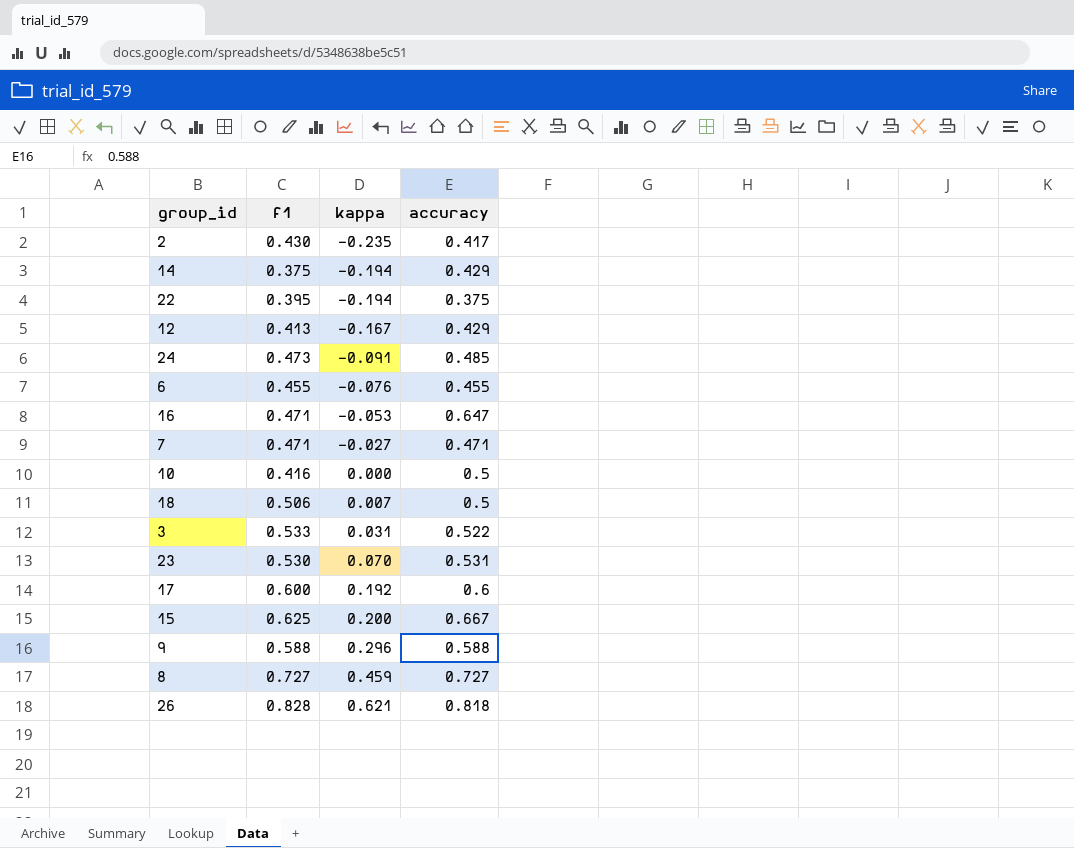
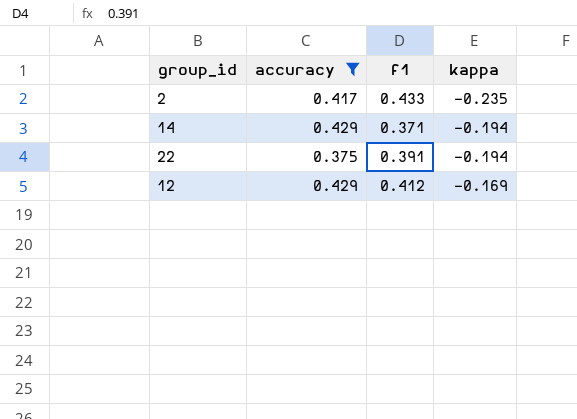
filter: none -> accuracy <= 0.429
column accuracy | position: 4 -> 2
2 | f1: 0.430 -> 0.433
14 | f1: 0.375 -> 0.371
22 | f1: 0.395 -> 0.391
12 | f1: 0.413 -> 0.412
12 | kappa: -0.167 -> -0.169

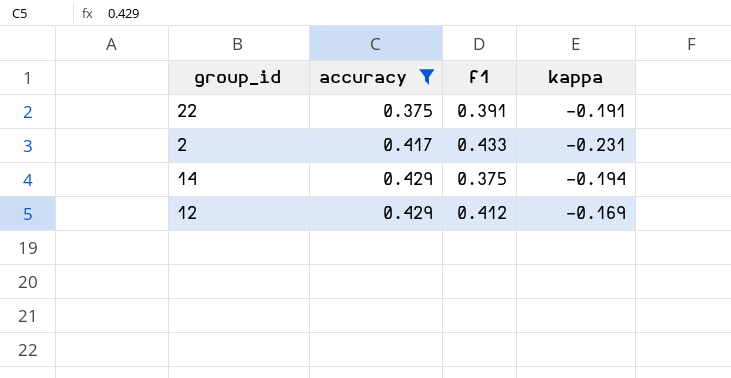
row order: kappa ascending -> accuracy ascending
22 | kappa: -0.194 -> -0.191
2 | kappa: -0.235 -> -0.231
14 | f1: 0.371 -> 0.375

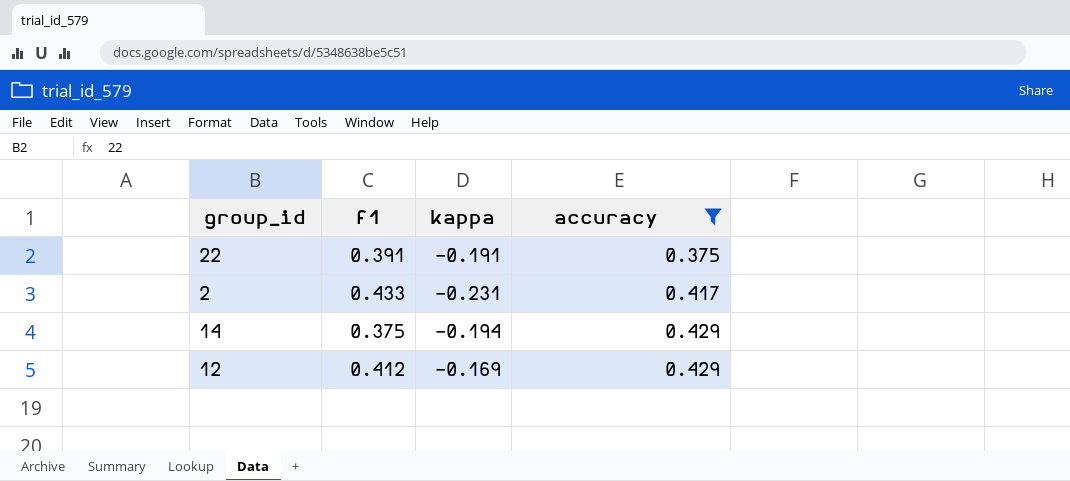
column accuracy | position: 2 -> 4

